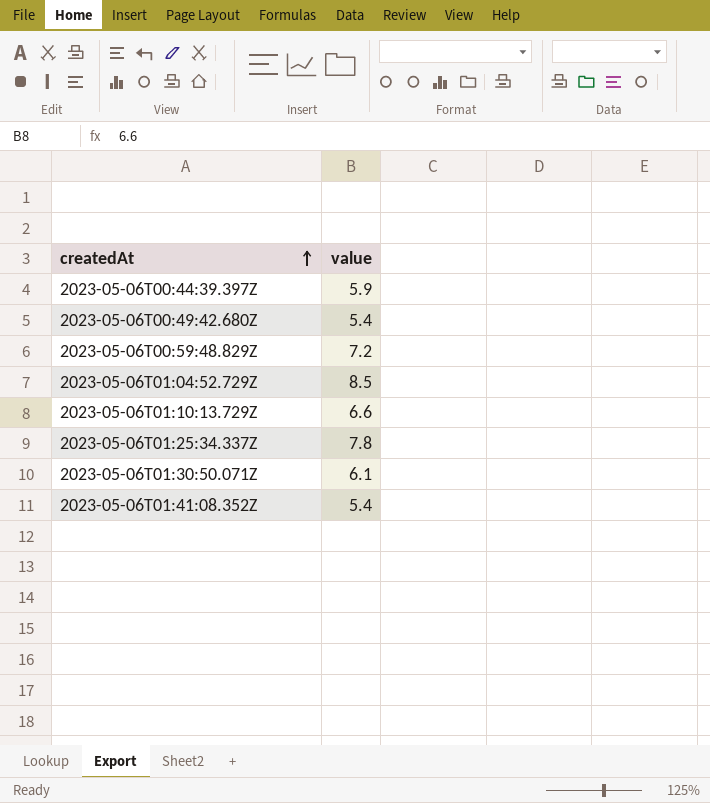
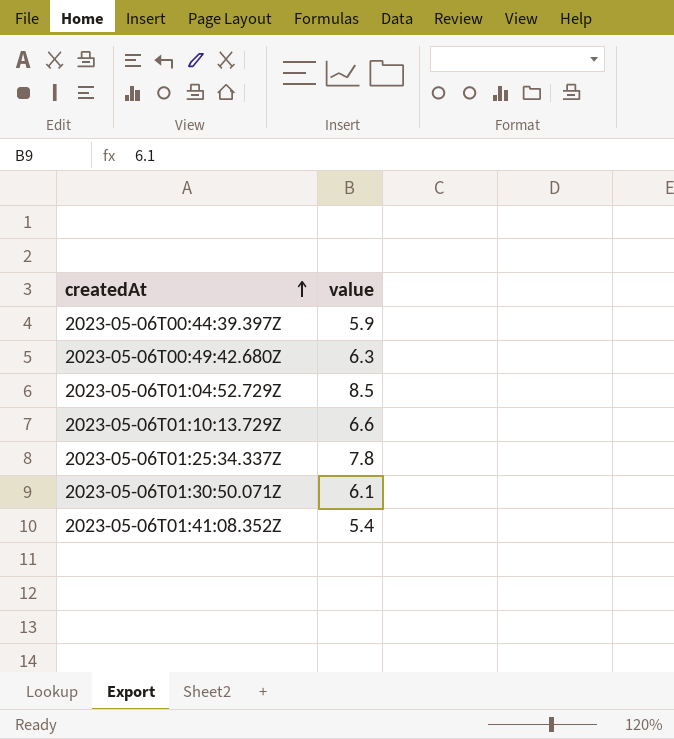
row 2023-05-06T00:59:48.829Z: 7.2 -> none
2023-05-06T00:49:42.680Z | value: 5.4 -> 6.3

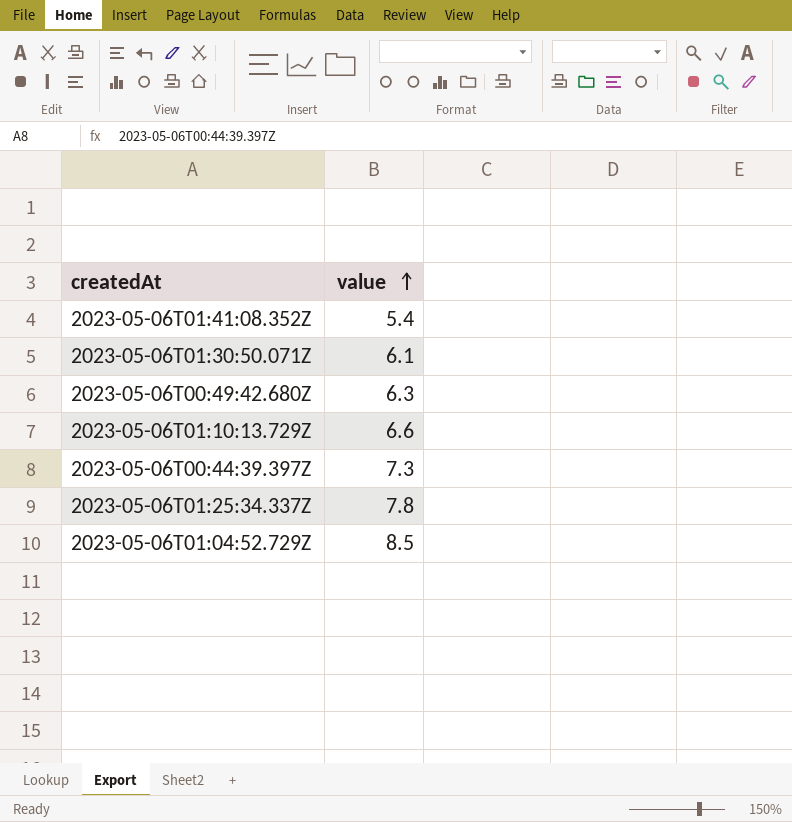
row order: createdAt ascending -> value ascending
2023-05-06T00:44:39.397Z | value: 5.9 -> 7.3

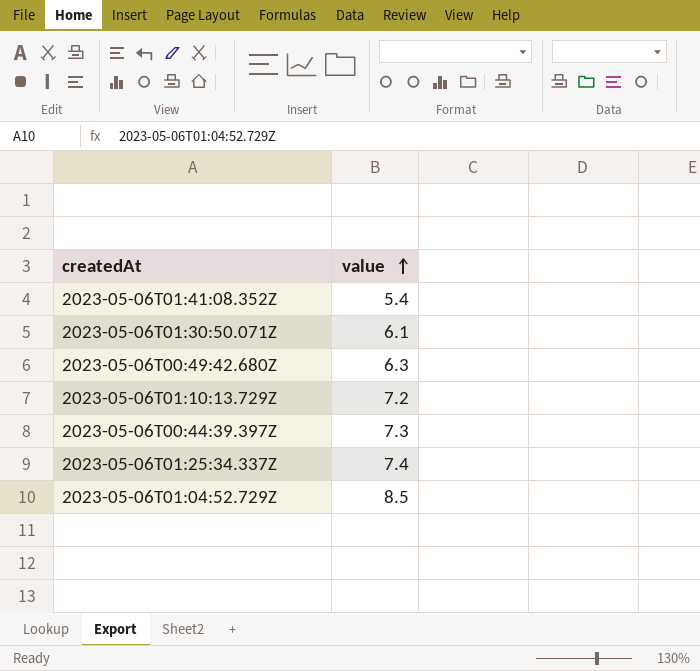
2023-05-06T01:10:13.729Z | value: 6.6 -> 7.2
2023-05-06T01:25:34.337Z | value: 7.8 -> 7.4

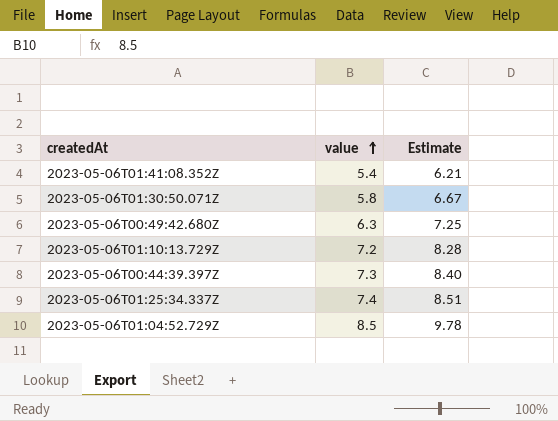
column Estimate | formula: none -> [value] * 1.15
2023-05-06T01:30:50.071Z | value: 6.1 -> 5.8

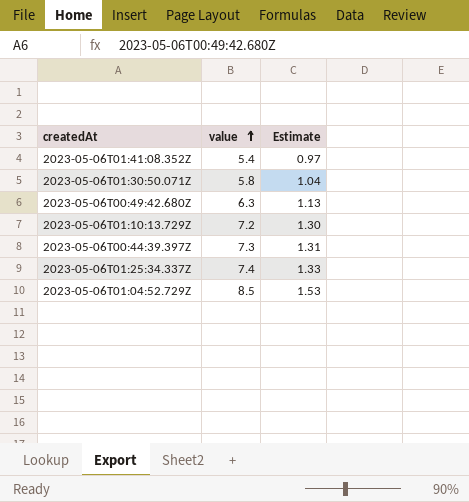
column Estimate | formula: [value] * 1.15 -> [value] * 0.18

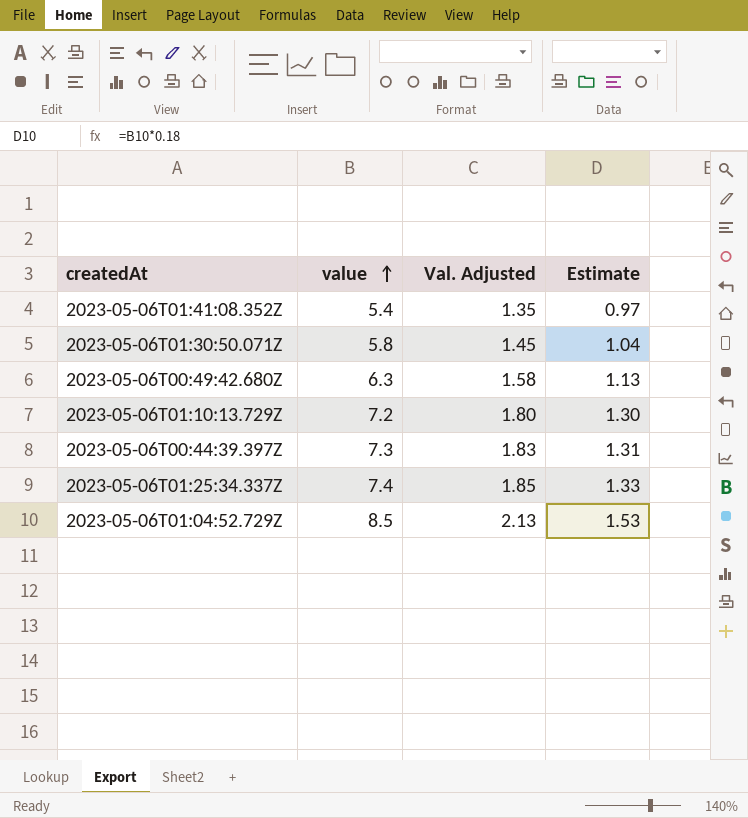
column Val. Adjusted | formula: none -> [value] * 0.25

